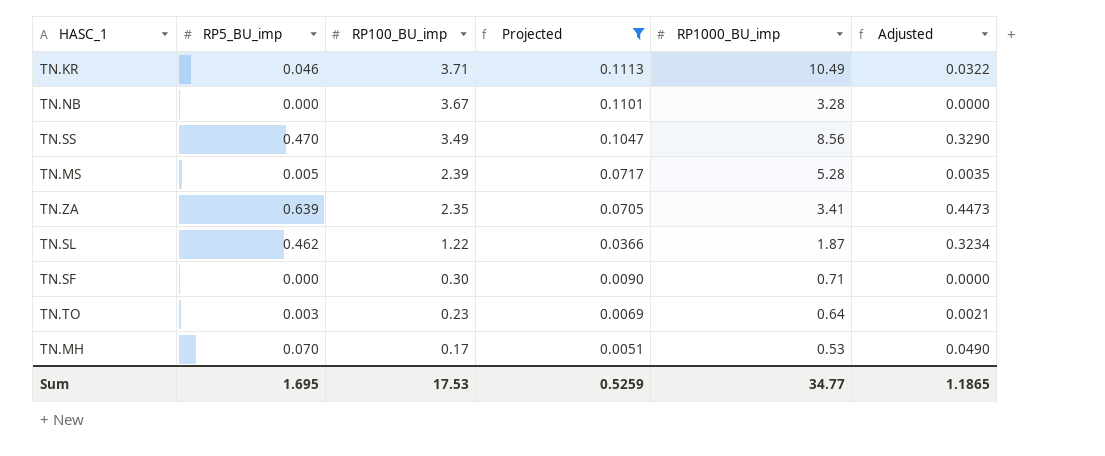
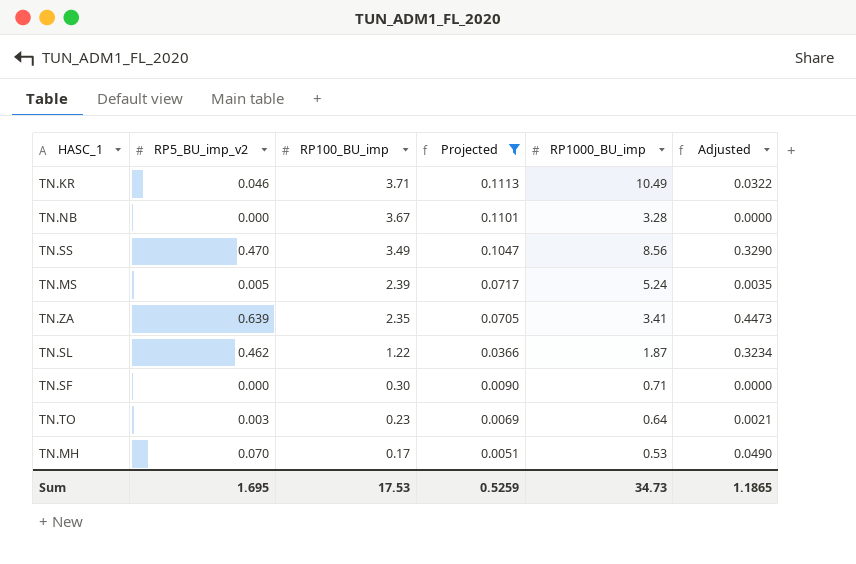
column name: RP5_BU_imp -> RP5_BU_imp_v2
TN.MS | RP1000_BU_imp: 5.28 -> 5.24
Sum | RP1000_BU_imp: 34.77 -> 34.73

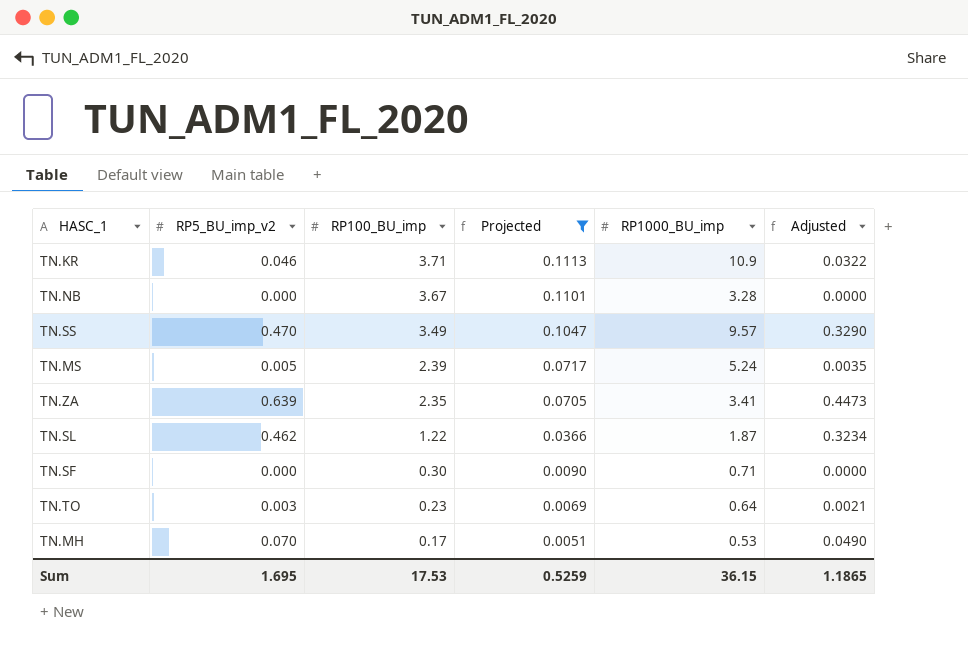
TN.KR | RP1000_BU_imp: 10.49 -> 10.9
TN.SS | RP1000_BU_imp: 8.56 -> 9.57
Sum | RP1000_BU_imp: 34.73 -> 36.15

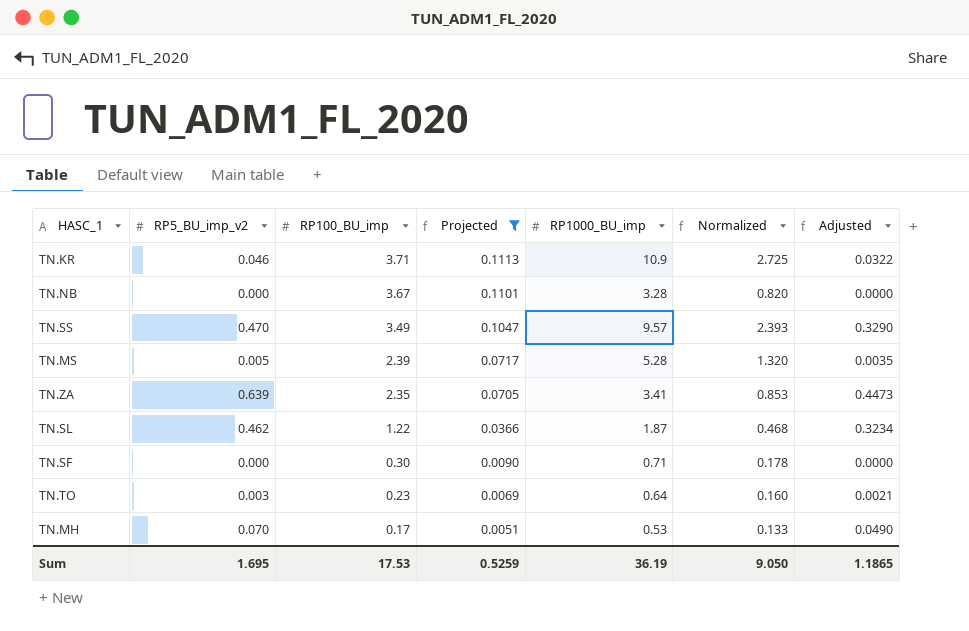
column Normalized | formula: none -> [RP1000_BU_imp] * 0.25
TN.MS | RP1000_BU_imp: 5.24 -> 5.28
Sum | RP1000_BU_imp: 36.15 -> 36.19

